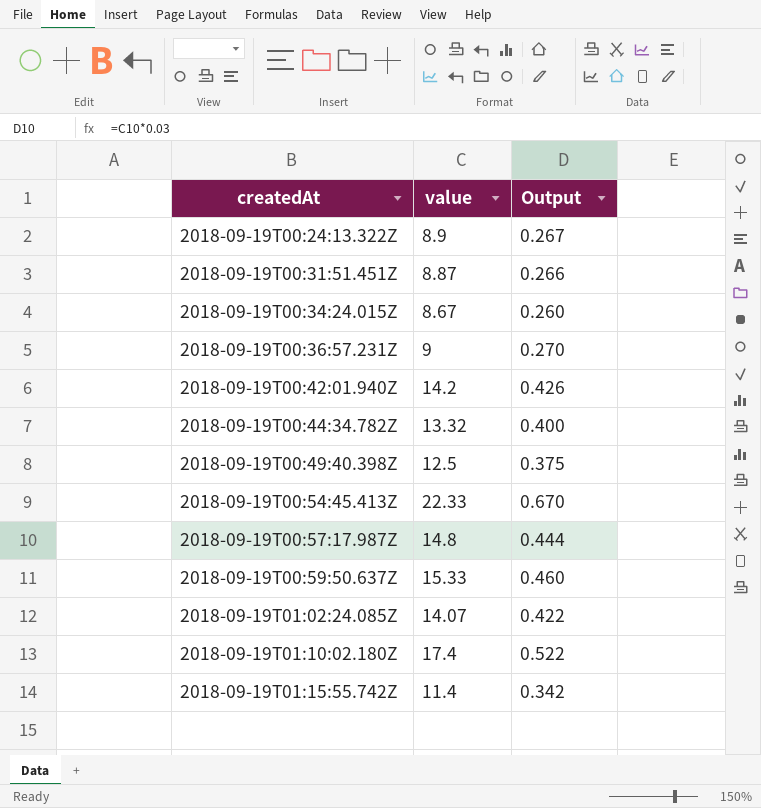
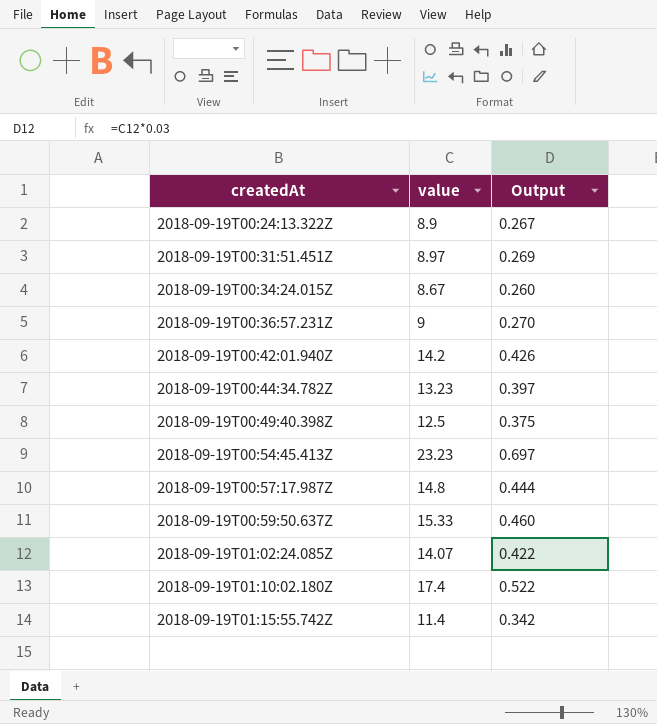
2018-09-19T00:31:51.451Z | value: 8.87 -> 8.97
2018-09-19T00:31:51.451Z | Output: 0.266 -> 0.269
2018-09-19T00:44:34.782Z | value: 13.32 -> 13.23
2018-09-19T00:44:34.782Z | Output: 0.400 -> 0.397
2018-09-19T00:54:45.413Z | value: 22.33 -> 23.23
2018-09-19T00:54:45.413Z | Output: 0.670 -> 0.697

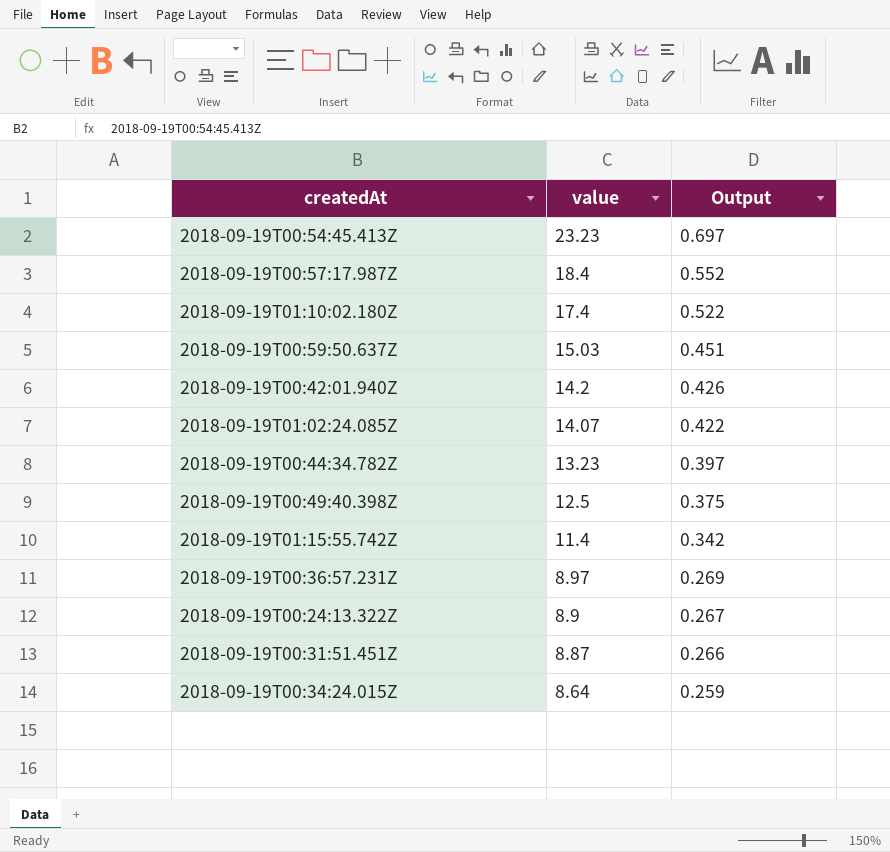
row order: createdAt ascending -> value descending
2018-09-19T00:57:17.987Z | value: 14.8 -> 18.4
2018-09-19T00:57:17.987Z | Output: 0.444 -> 0.552
2018-09-19T00:59:50.637Z | value: 15.33 -> 15.03
2018-09-19T00:59:50.637Z | Output: 0.460 -> 0.451
2018-09-19T00:36:57.231Z | value: 9 -> 8.97
2018-09-19T00:36:57.231Z | Output: 0.270 -> 0.269
2018-09-19T00:31:51.451Z | value: 8.97 -> 8.87
2018-09-19T00:31:51.451Z | Output: 0.269 -> 0.266
2018-09-19T00:34:24.015Z | value: 8.67 -> 8.64
2018-09-19T00:34:24.015Z | Output: 0.260 -> 0.259

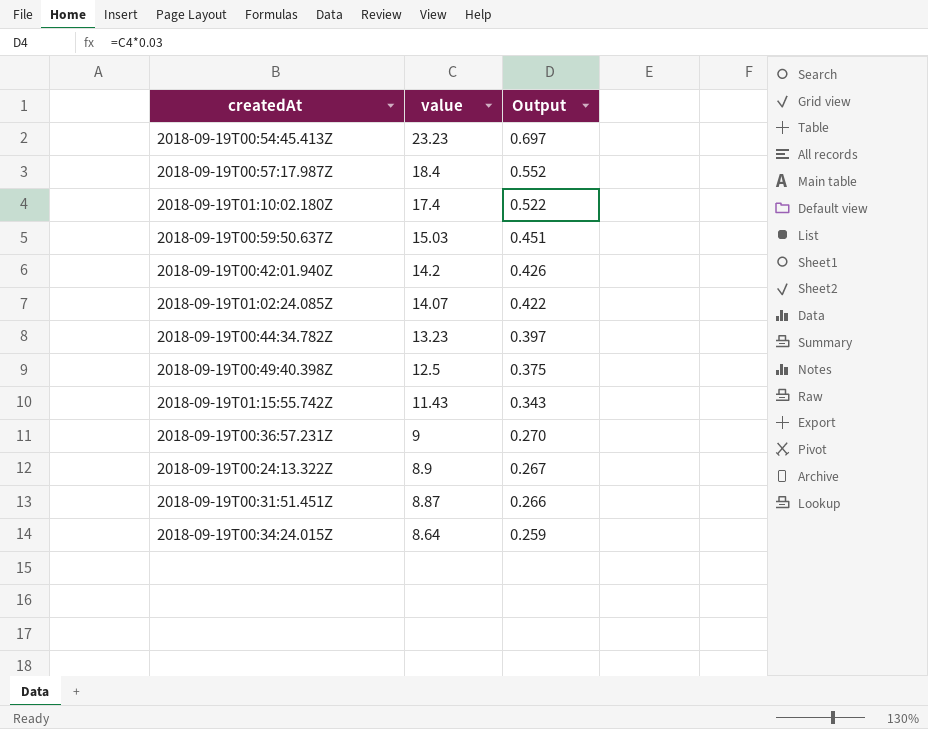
2018-09-19T01:15:55.742Z | value: 11.4 -> 11.43
2018-09-19T01:15:55.742Z | Output: 0.342 -> 0.343
2018-09-19T00:36:57.231Z | value: 8.97 -> 9
2018-09-19T00:36:57.231Z | Output: 0.269 -> 0.270

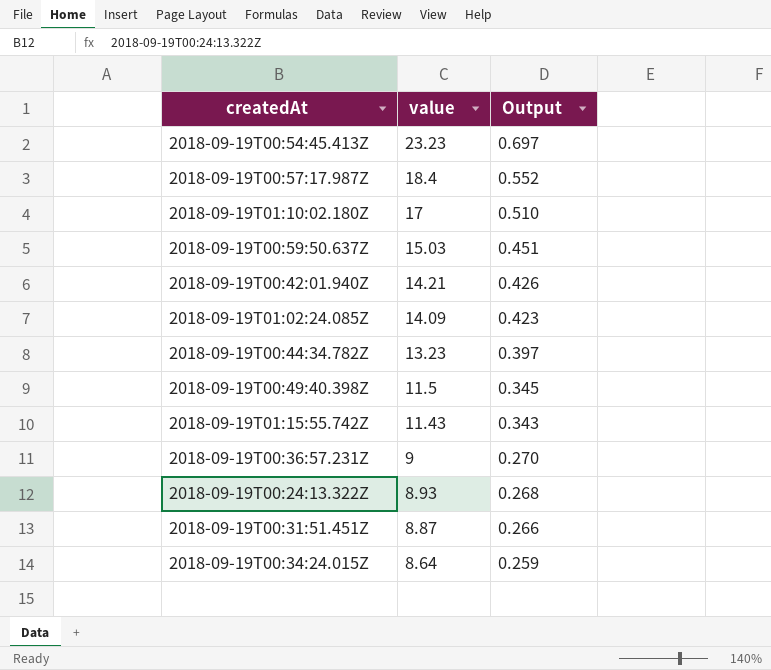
2018-09-19T01:10:02.180Z | value: 17.4 -> 17
2018-09-19T01:10:02.180Z | Output: 0.522 -> 0.510
2018-09-19T00:42:01.940Z | value: 14.2 -> 14.21
2018-09-19T01:02:24.085Z | value: 14.07 -> 14.09
2018-09-19T01:02:24.085Z | Output: 0.422 -> 0.423
2018-09-19T00:49:40.398Z | value: 12.5 -> 11.5
2018-09-19T00:49:40.398Z | Output: 0.375 -> 0.345
2018-09-19T00:24:13.322Z | value: 8.9 -> 8.93
2018-09-19T00:24:13.322Z | Output: 0.267 -> 0.268

